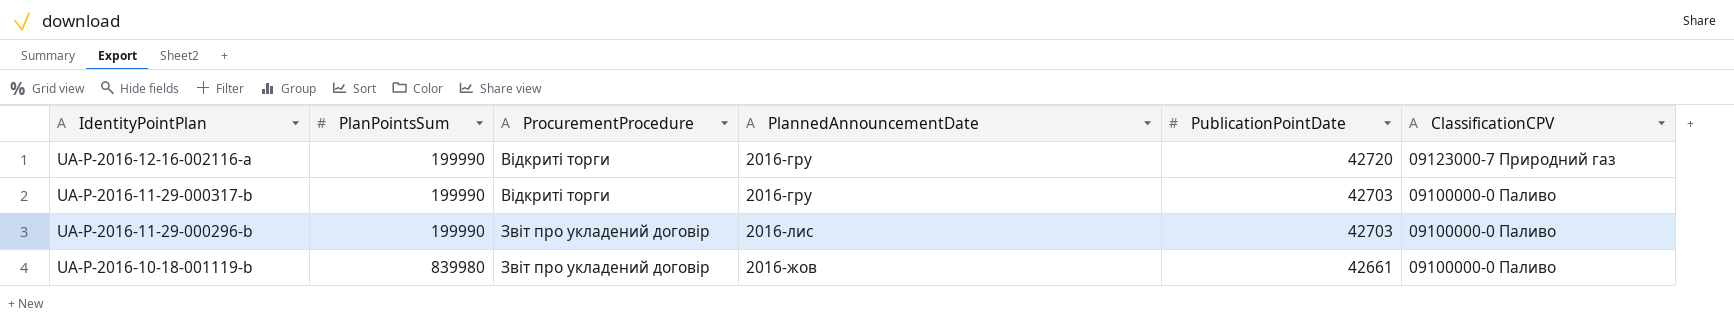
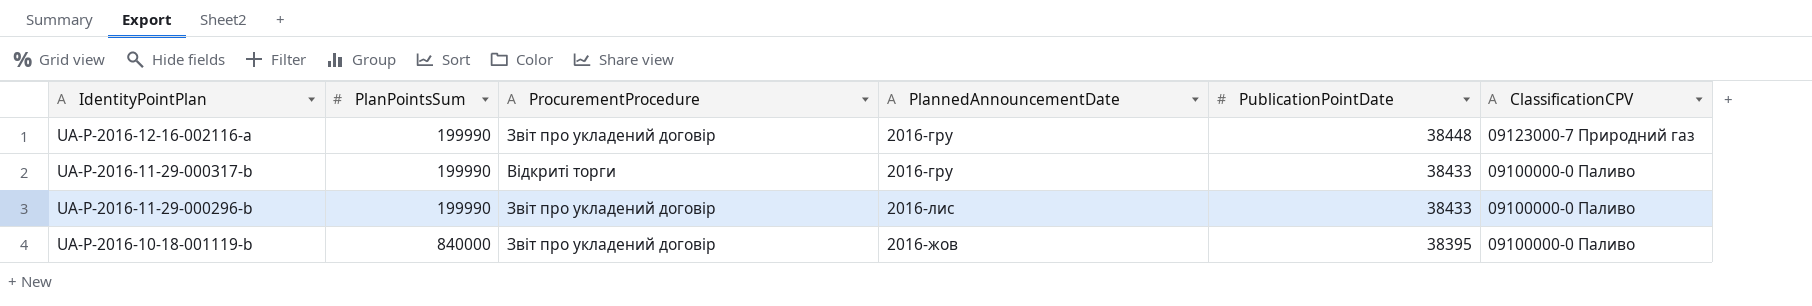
UA-P-2016-12-16-002116-a | ProcurementProcedure: Відкриті торги -> Звіт про укладений договір
UA-P-2016-12-16-002116-a | PublicationPointDate: 42720 -> 38448
UA-P-2016-11-29-000317-b | PublicationPointDate: 42703 -> 38433
UA-P-2016-11-29-000296-b | PublicationPointDate: 42703 -> 38433
UA-P-2016-10-18-001119-b | PlanPointsSum: 839980 -> 840000
UA-P-2016-10-18-001119-b | PublicationPointDate: 42661 -> 38395

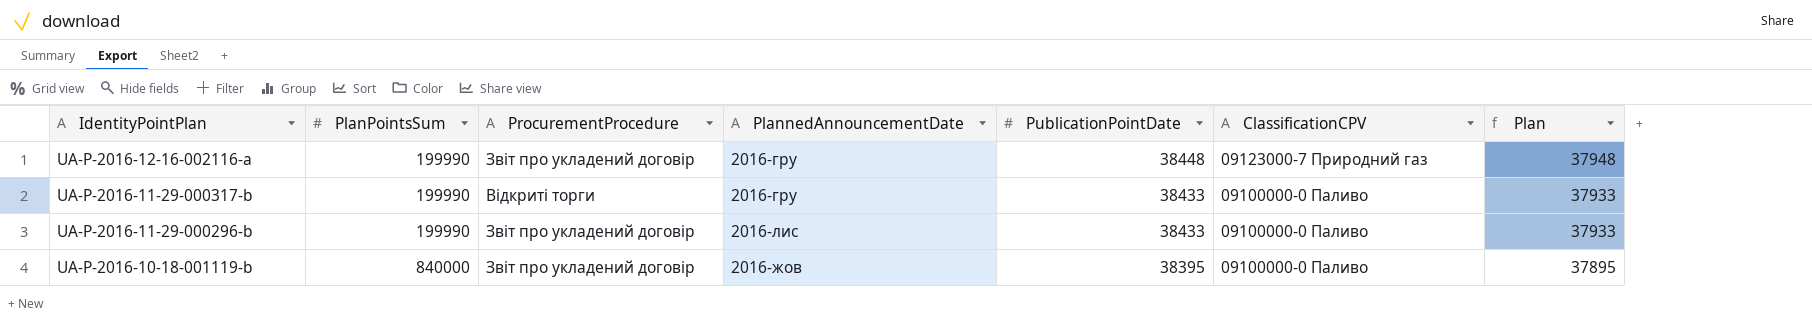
column Plan | formula: none -> [PublicationPointDate] - 500

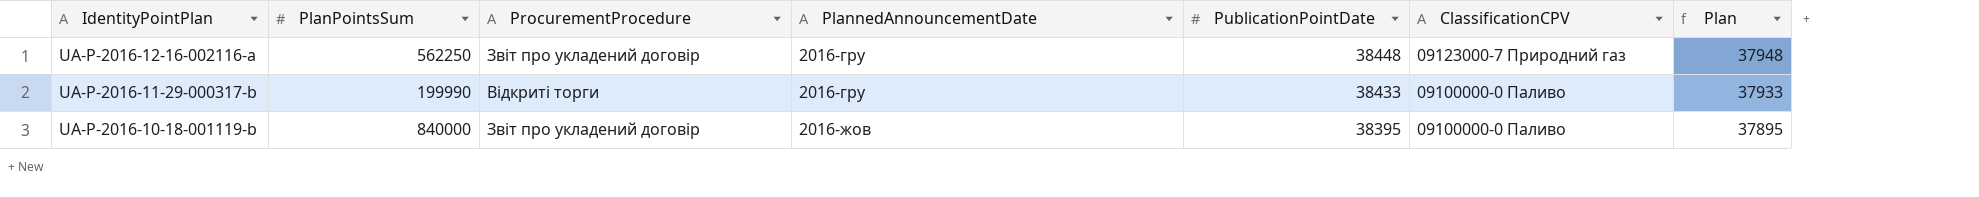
row UA-P-2016-11-29-000296-b: 199990 | Звіт про укладений договір | 2016-лис | 38433 | 09100000-0 Паливо | 37933 -> none
UA-P-2016-12-16-002116-a | PlanPointsSum: 199990 -> 562250

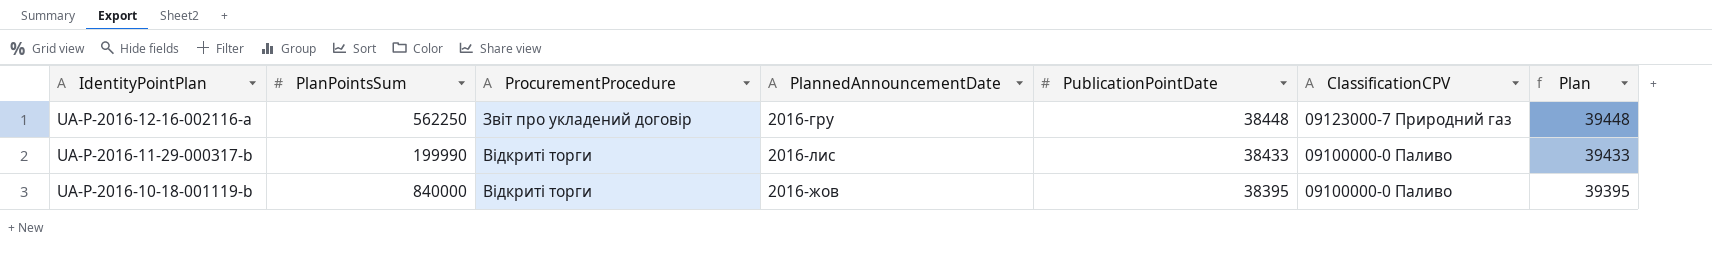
column Plan | formula: [PublicationPointDate] - 500 -> [PublicationPointDate] + 1000
UA-P-2016-11-29-000317-b | PlannedAnnouncementDate: 2016-гру -> 2016-лис
UA-P-2016-10-18-001119-b | ProcurementProcedure: Звіт про укладений договір -> Відкриті торги

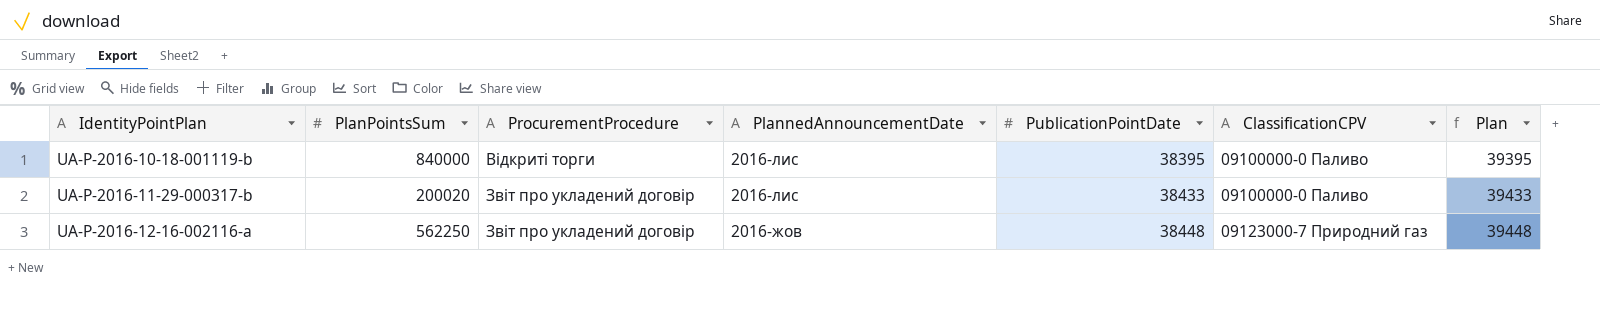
row order: IdentityPointPlan descending -> IdentityPointPlan ascending
UA-P-2016-10-18-001119-b | PlannedAnnouncementDate: 2016-жов -> 2016-лис
UA-P-2016-11-29-000317-b | PlanPointsSum: 199990 -> 200020
UA-P-2016-11-29-000317-b | ProcurementProcedure: Відкриті торги -> Звіт про укладений договір
UA-P-2016-12-16-002116-a | PlannedAnnouncementDate: 2016-гру -> 2016-жов

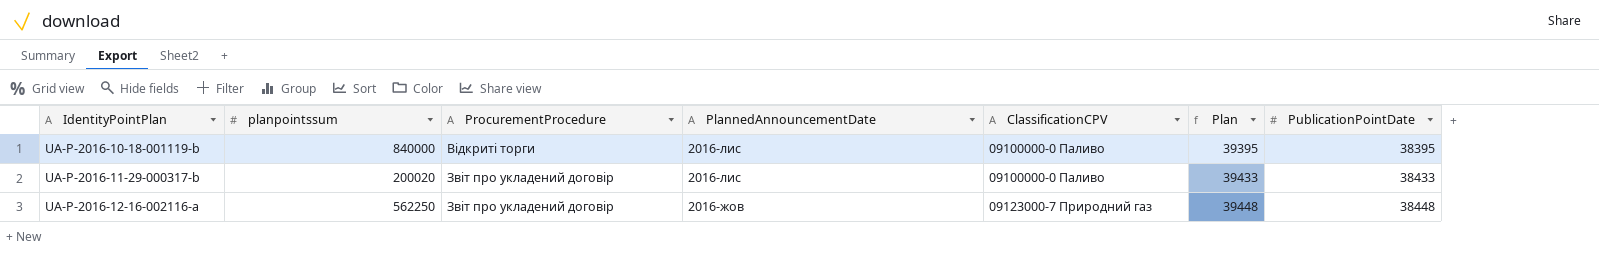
column name: PlanPointsSum -> planpointssum
column PublicationPointDate | position: 5 -> 7

